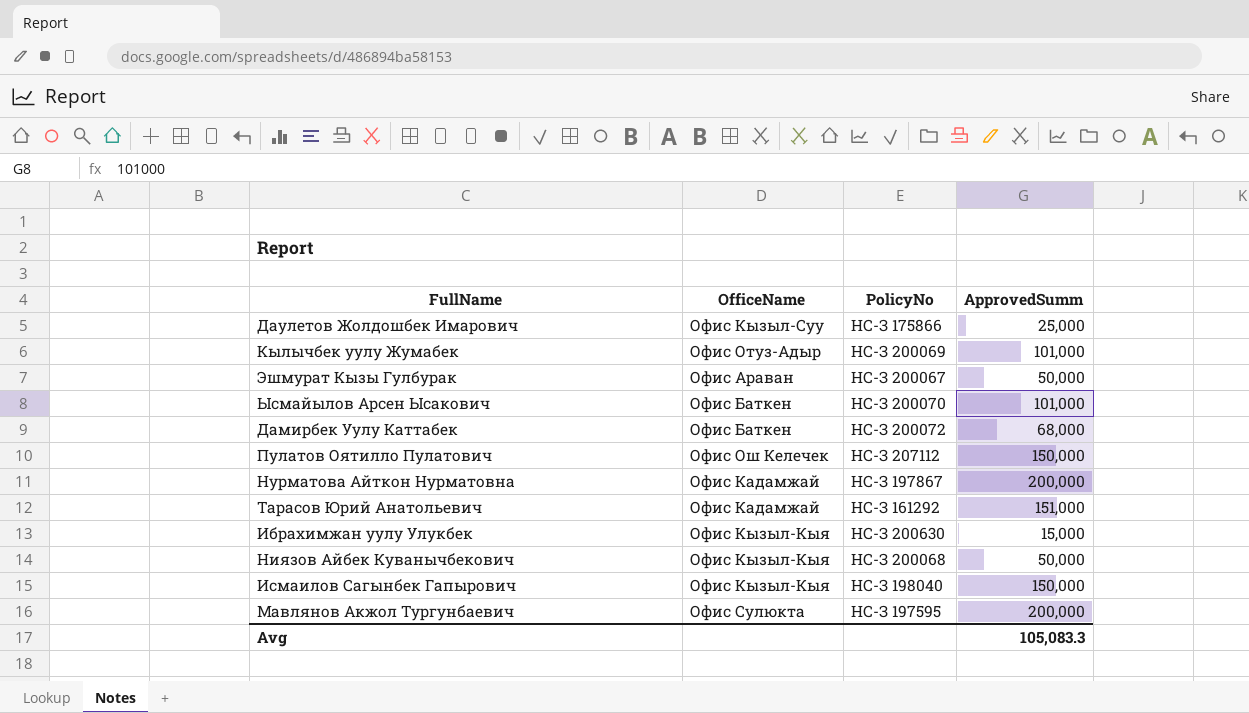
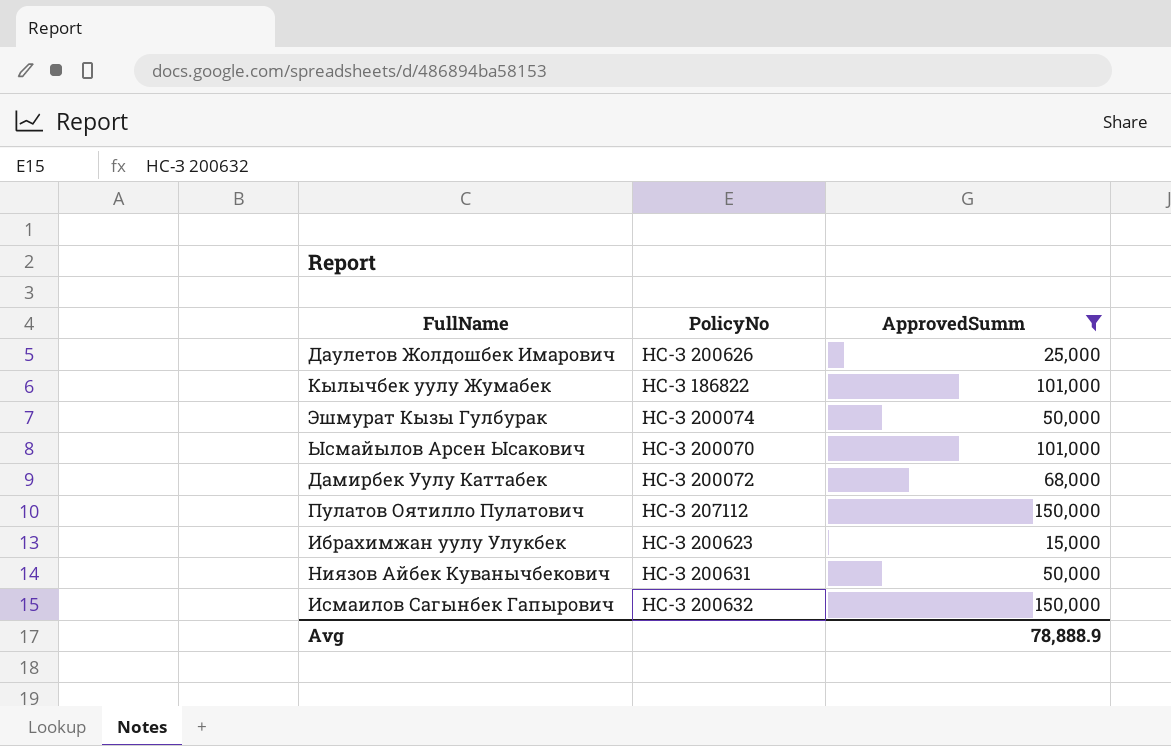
filter: none -> ApprovedSumm <= 150,000
column OfficeName | position: 2 -> none
Даулетов Жолдошбек Имарович | PolicyNo: НС-З 175866 -> НС-З 200626
Кылычбек уулу Жумабек | PolicyNo: НС-З 200069 -> НС-З 186822
Эшмурат Кызы Гулбурак | PolicyNo: НС-З 200067 -> НС-З 200074
Ибрахимжан уулу Улукбек | PolicyNo: НС-З 200630 -> НС-З 200623
Ниязов Айбек Куванычбекович | PolicyNo: НС-З 200068 -> НС-З 200631
Исмаилов Сагынбек Гапырович | PolicyNo: НС-З 198040 -> НС-З 200632
Avg | ApprovedSumm: 105,083.3 -> 78,888.9

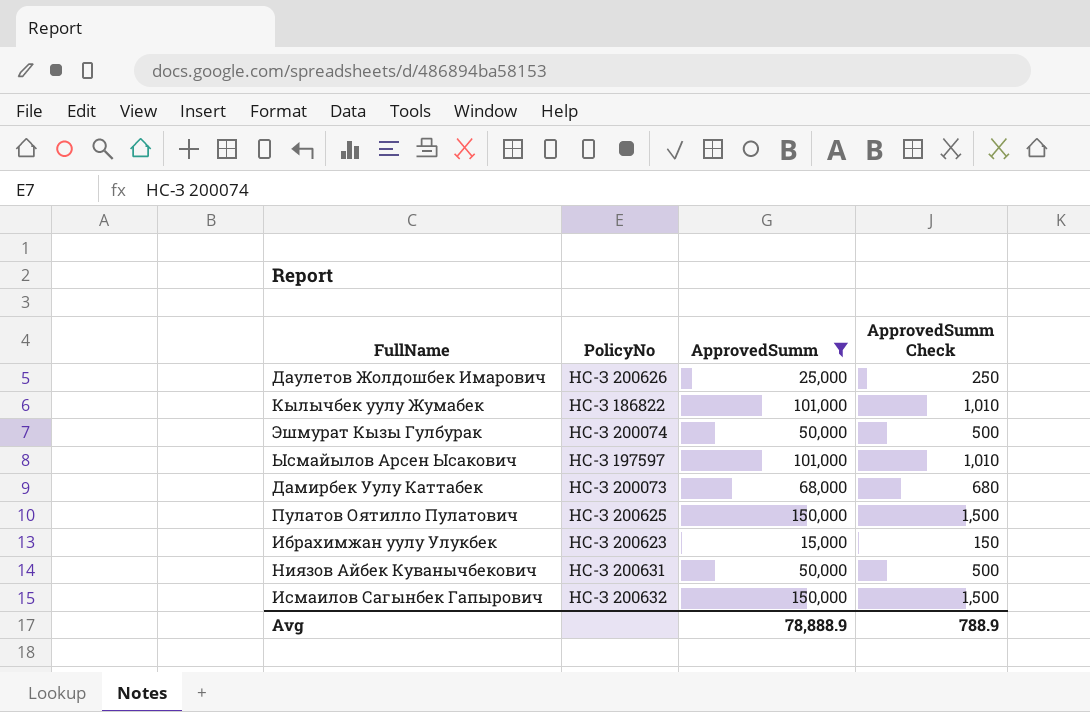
column ApprovedSumm Check | formula: none -> [ApprovedSumm] * 0.01
Ысмайылов Арсен Ысакович | PolicyNo: НС-З 200070 -> НС-З 197597
Дамирбек Уулу Каттабек | PolicyNo: НС-З 200072 -> НС-З 200073
Пулатов Оятилло Пулатович | PolicyNo: НС-З 207112 -> НС-З 200625

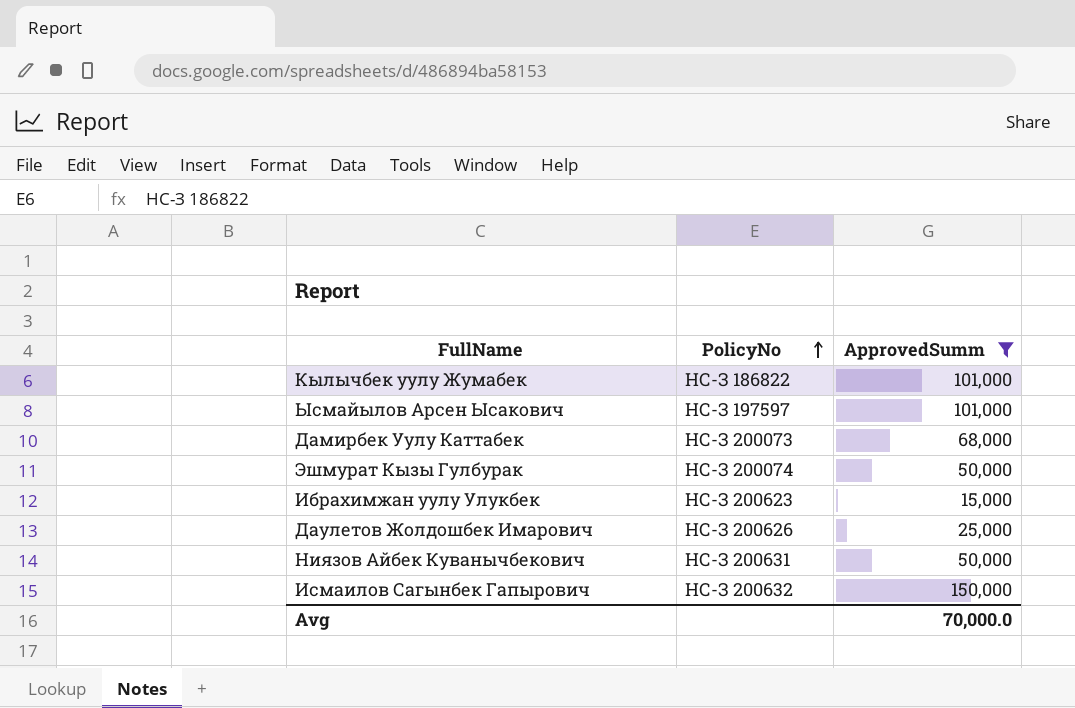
row order: none -> PolicyNo ascending
column ApprovedSumm Check | formula: [ApprovedSumm] * 0.01 -> none
row Пулатов Оятилло Пулатович: НС-З 200625 | 150,000 | 1,500 -> none
Avg | ApprovedSumm: 78,888.9 -> 70,000.0

